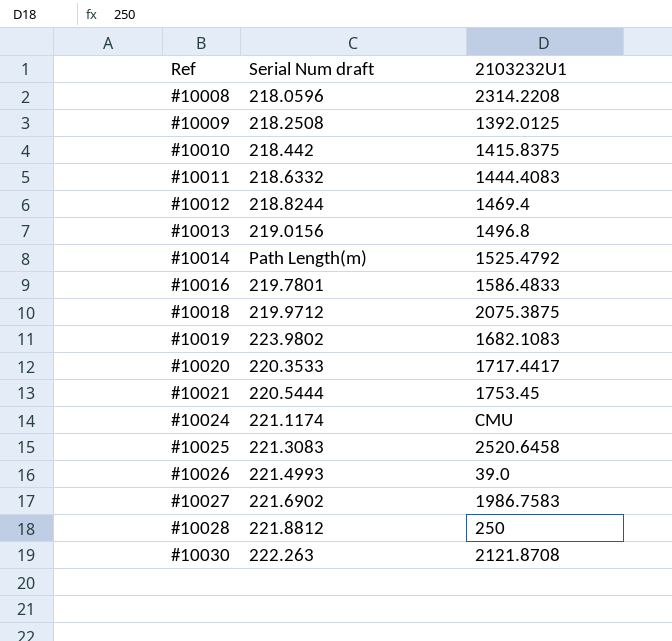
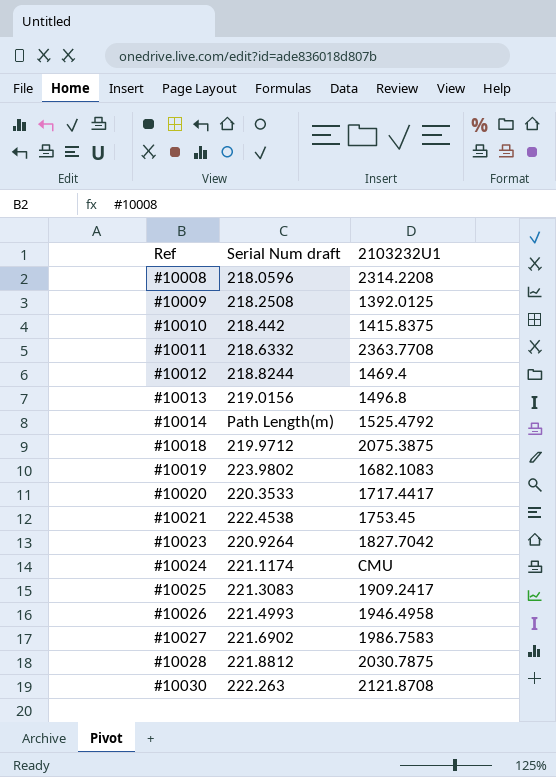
row #10016: 219.7801 | 1586.4833 -> none
#10011 | 2103232U1: 1444.4083 -> 2363.7708
#10021 | Serial Num draft: 220.5444 -> 222.4538
row #10023: none -> 220.9264 | 1827.7042
#10025 | 2103232U1: 2520.6458 -> 1909.2417
#10026 | 2103232U1: 39.0 -> 1946.4958
#10028 | 2103232U1: 250 -> 2030.7875

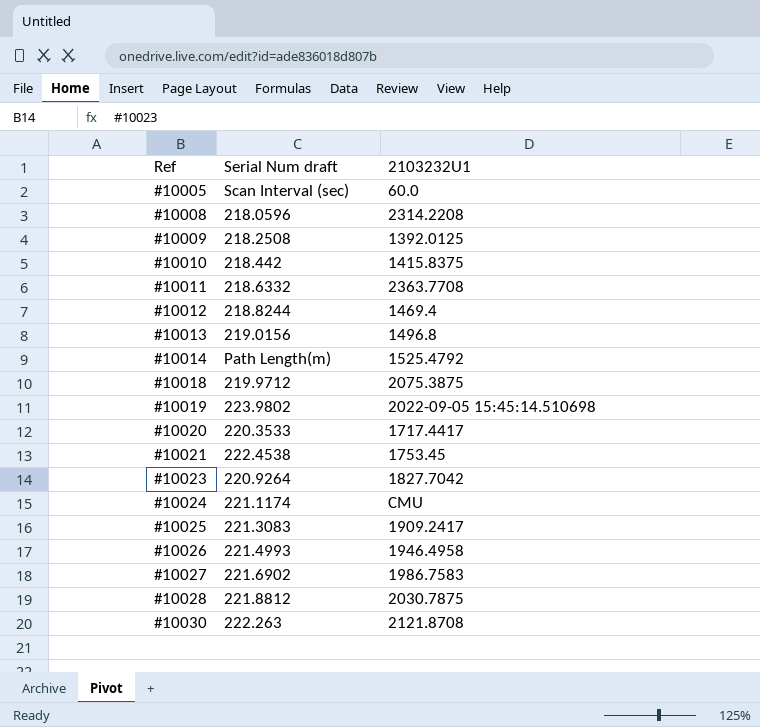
row #10005: none -> Scan Interval (sec) | 60.0
#10019 | 2103232U1: 1682.1083 -> 2022-09-05 15:45:14.510698

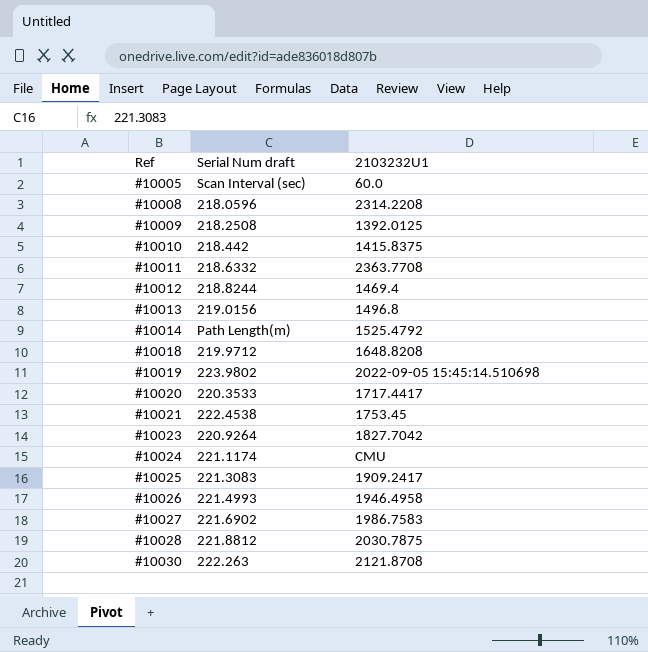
#10018 | 2103232U1: 2075.3875 -> 1648.8208

